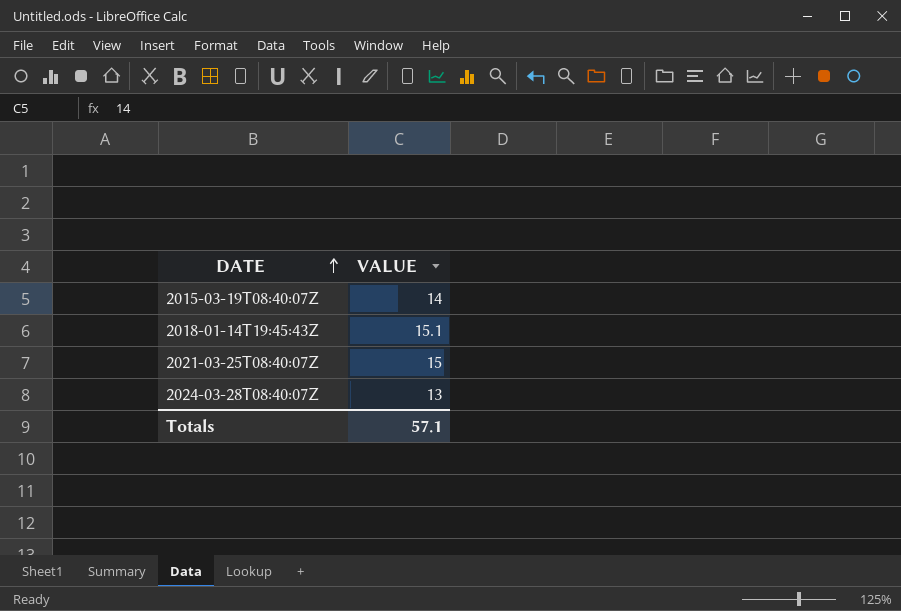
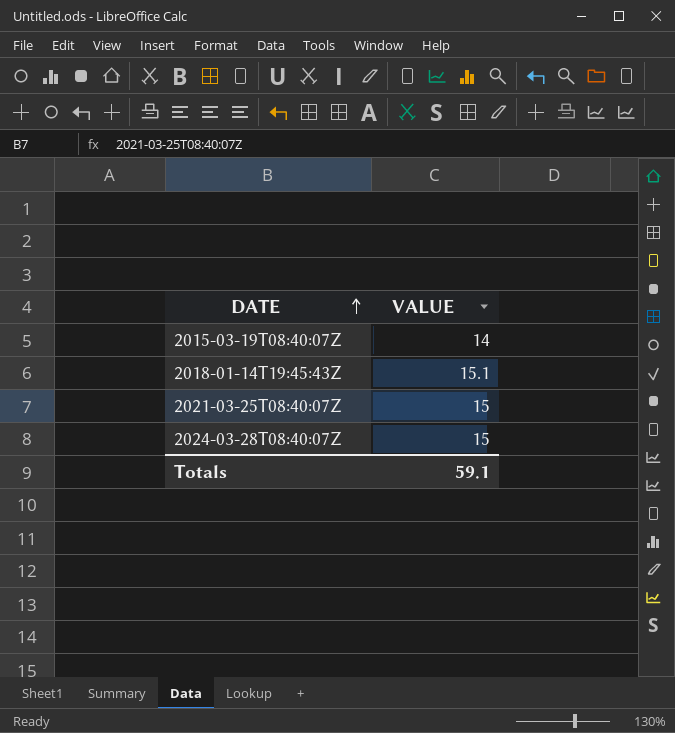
2024-03-28T08:40:07Z | VALUE: 13 -> 15
Totals | VALUE: 57.1 -> 59.1

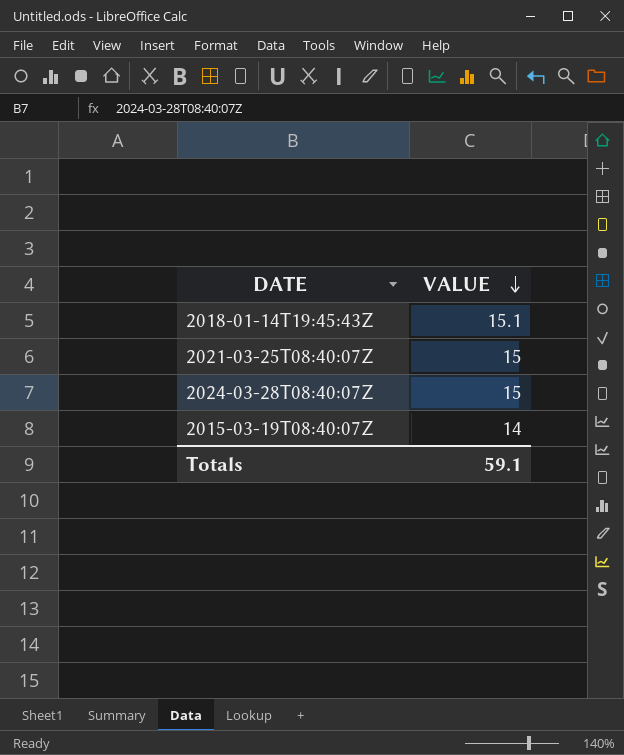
row order: DATE ascending -> VALUE descending

